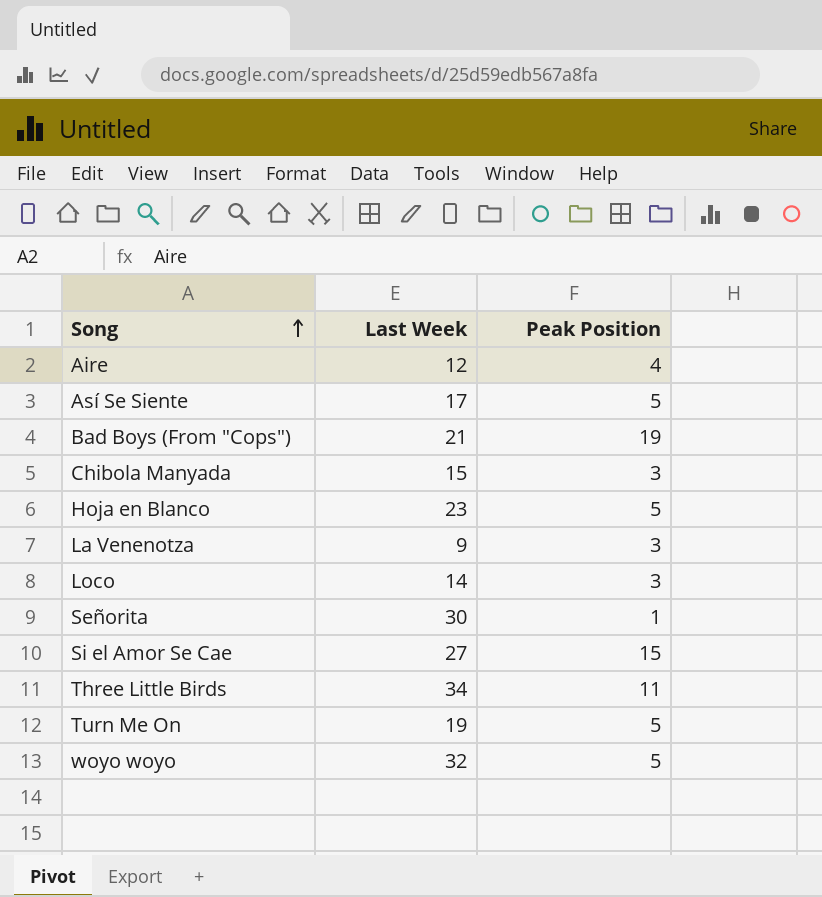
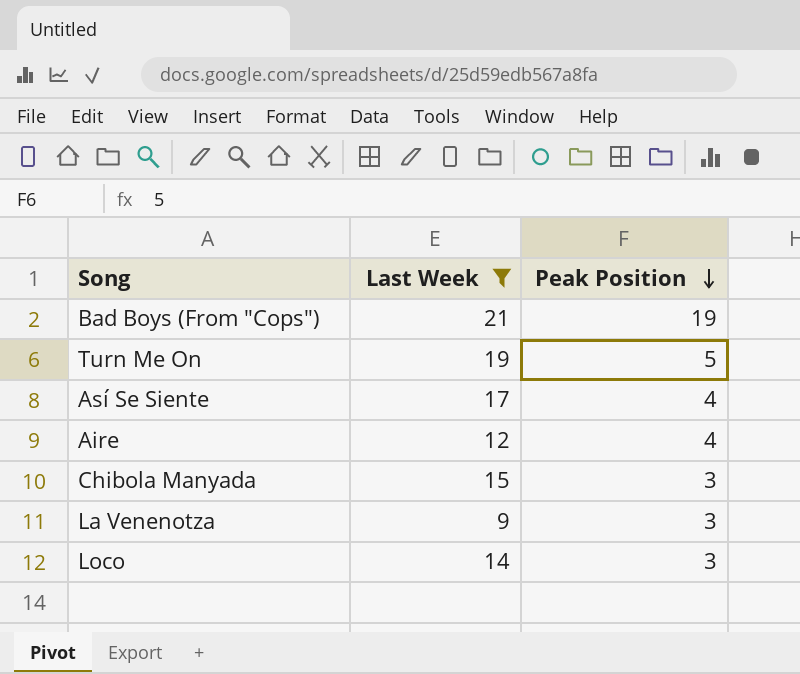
filter: none -> Last Week <= 21
row order: Song ascending -> Peak Position descending
Así Se Siente | Peak Position: 5 -> 4

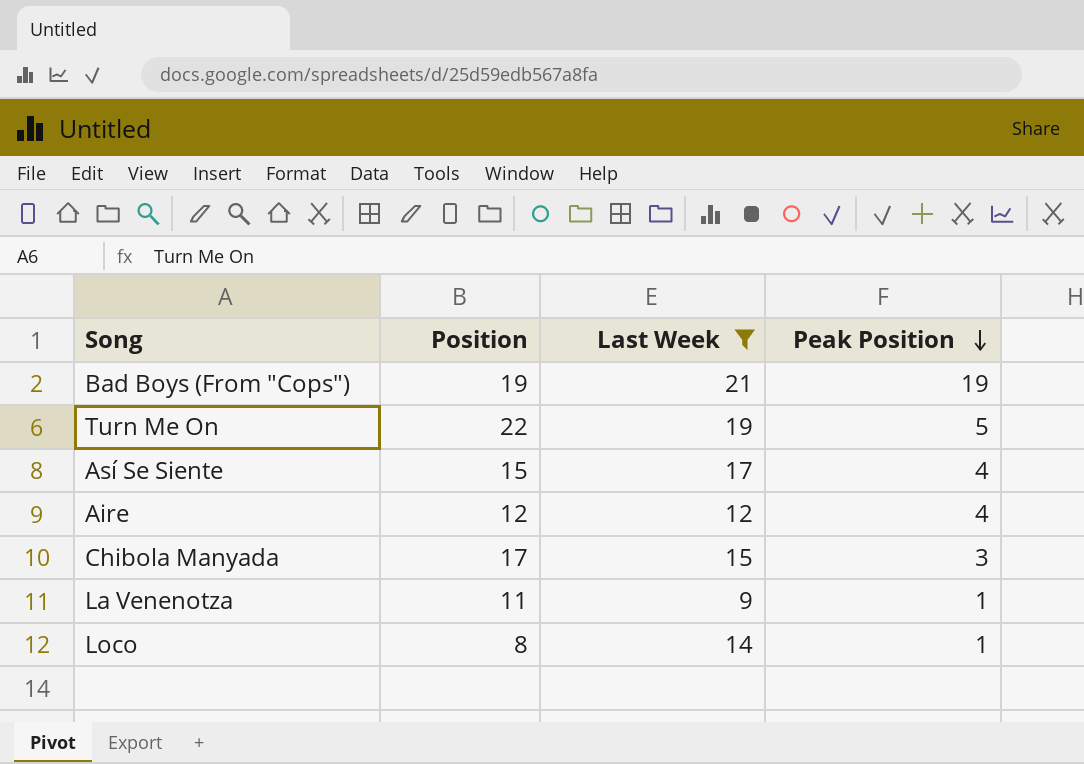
column Position | position: none -> 2
La Venenotza | Peak Position: 3 -> 1
Loco | Peak Position: 3 -> 1

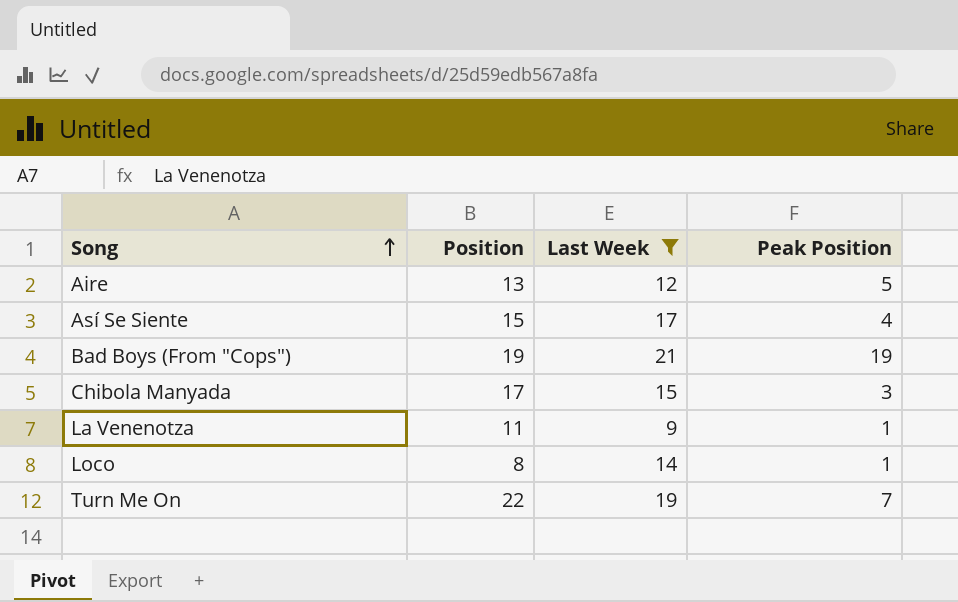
row order: Peak Position descending -> Song ascending
Aire | Position: 12 -> 13
Aire | Peak Position: 4 -> 5
Turn Me On | Peak Position: 5 -> 7

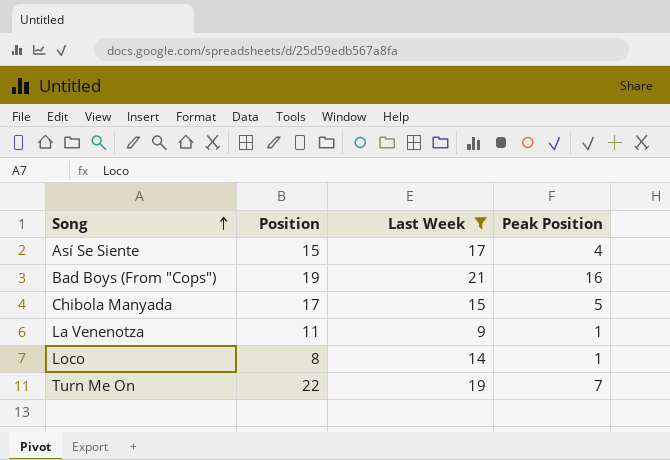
row Aire: 13 | 12 | 5 -> none
Bad Boys (From "Cops") | Peak Position: 19 -> 16
Chibola Manyada | Peak Position: 3 -> 5

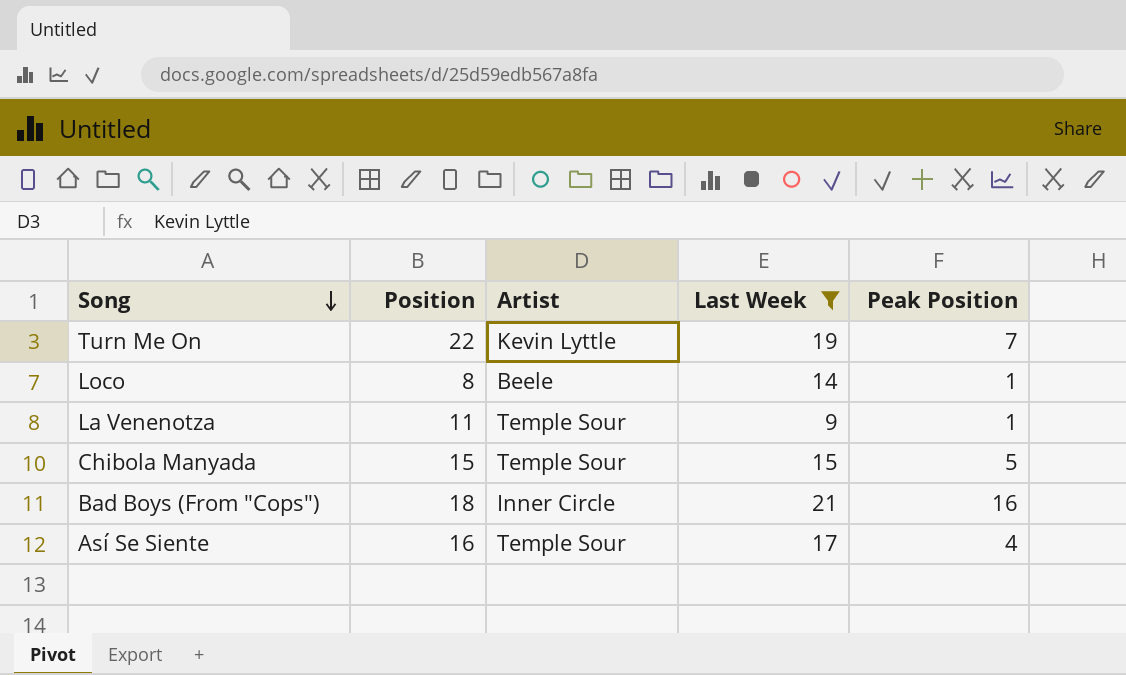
row order: Song ascending -> Song descending
column Artist | position: none -> 3
Chibola Manyada | Position: 17 -> 15
Bad Boys (From "Cops") | Position: 19 -> 18
Así Se Siente | Position: 15 -> 16

